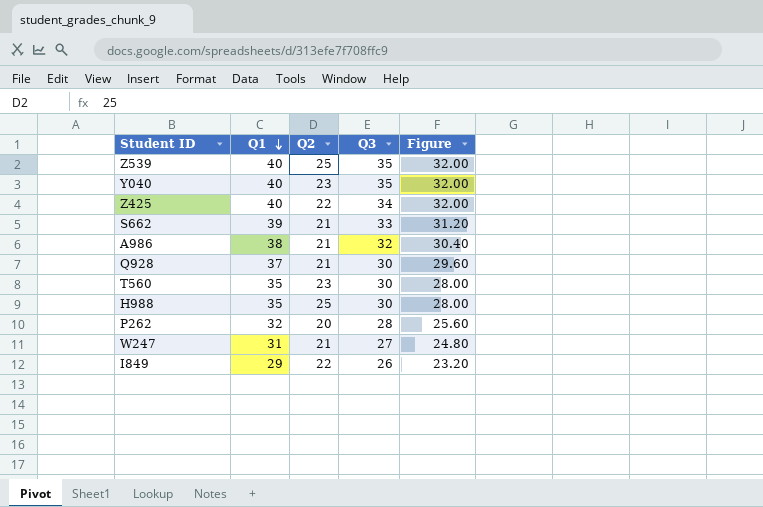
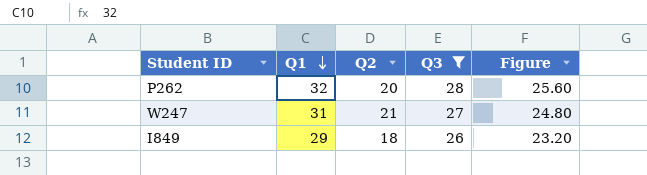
filter: none -> Q3 <= 28
I849 | Q2: 22 -> 18

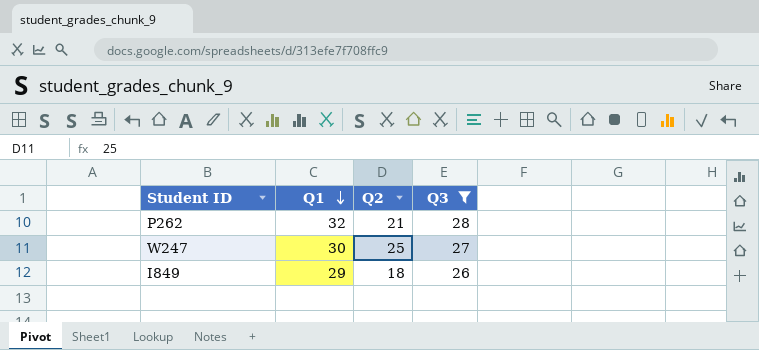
column Figure | formula: [Q1] * 0.8 -> none
P262 | Q2: 20 -> 21
W247 | Q1: 31 -> 30
W247 | Q2: 21 -> 25

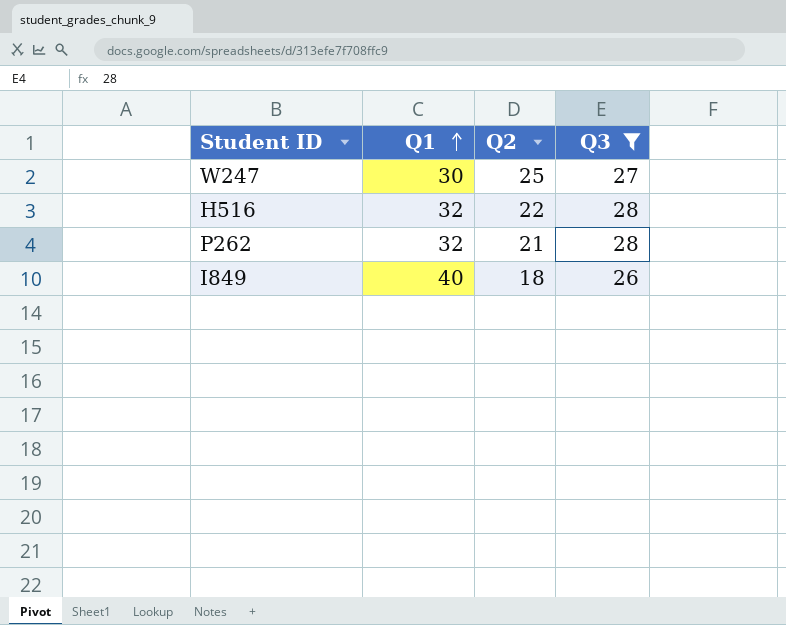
row order: Q1 descending -> Q1 ascending
row H516: none -> 32 | 22 | 28
I849 | Q1: 29 -> 40

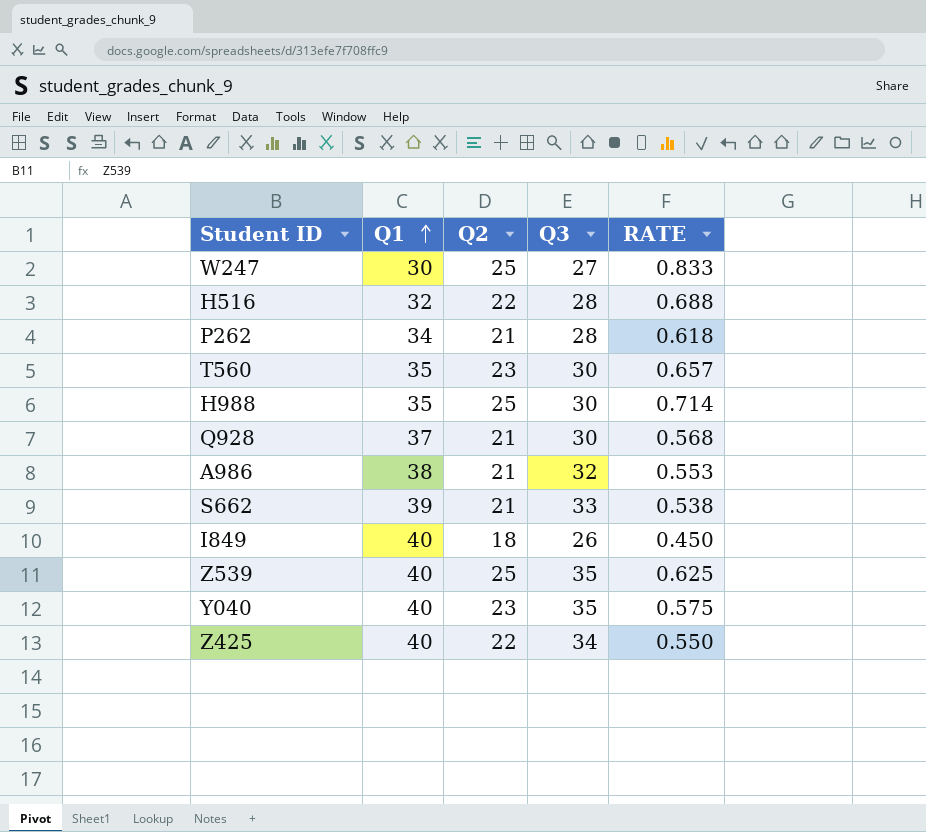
filter: Q3 <= 28 -> none
column RATE | formula: none -> [Q2] / [Q1]
P262 | Q1: 32 -> 34

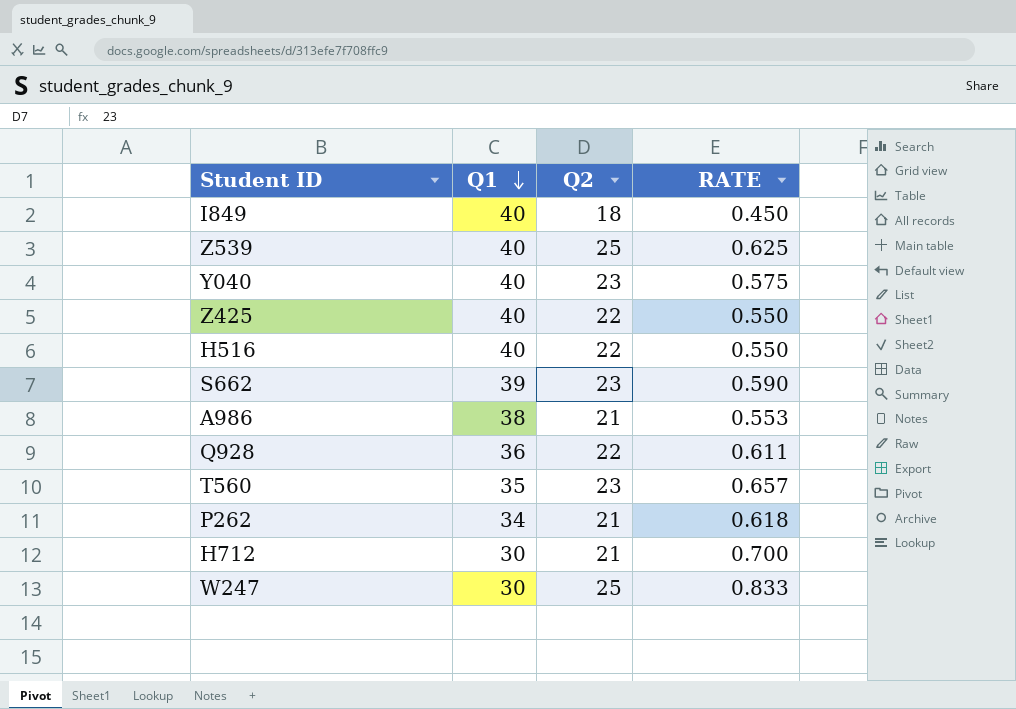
row order: Q1 ascending -> Q1 descending
column Q3 | position: 4 -> none
row H988: 35 | 25 | 30 | 0.714 -> none
H516 | Q1: 32 -> 40
H516 | RATE: 0.688 -> 0.550
S662 | Q2: 21 -> 23
S662 | RATE: 0.538 -> 0.590
Q928 | Q1: 37 -> 36
Q928 | Q2: 21 -> 22
Q928 | RATE: 0.568 -> 0.611
row H712: none -> 30 | 21 | 0.700

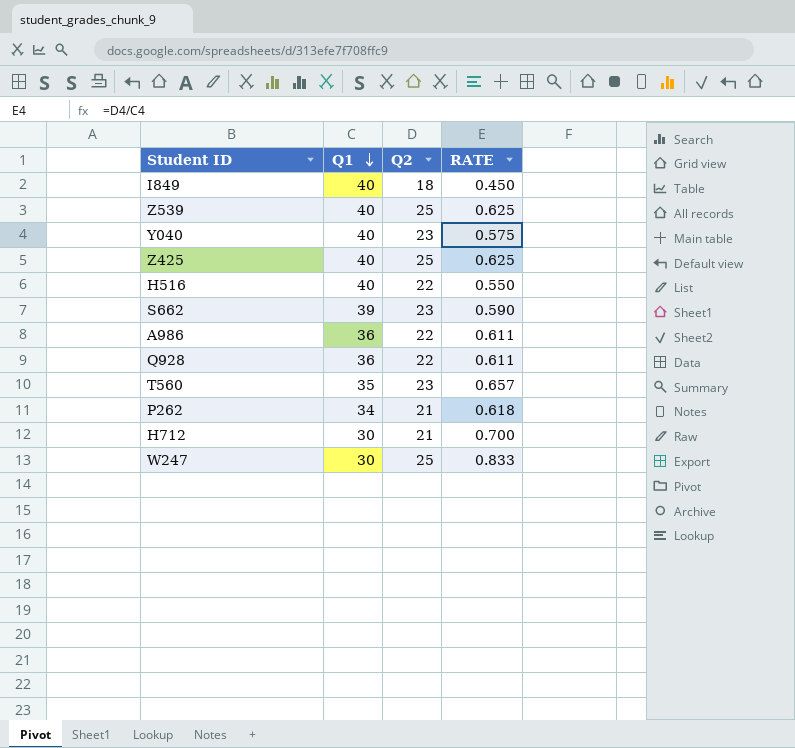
Z425 | Q2: 22 -> 25
Z425 | RATE: 0.550 -> 0.625
A986 | Q1: 38 -> 36
A986 | Q2: 21 -> 22
A986 | RATE: 0.553 -> 0.611

